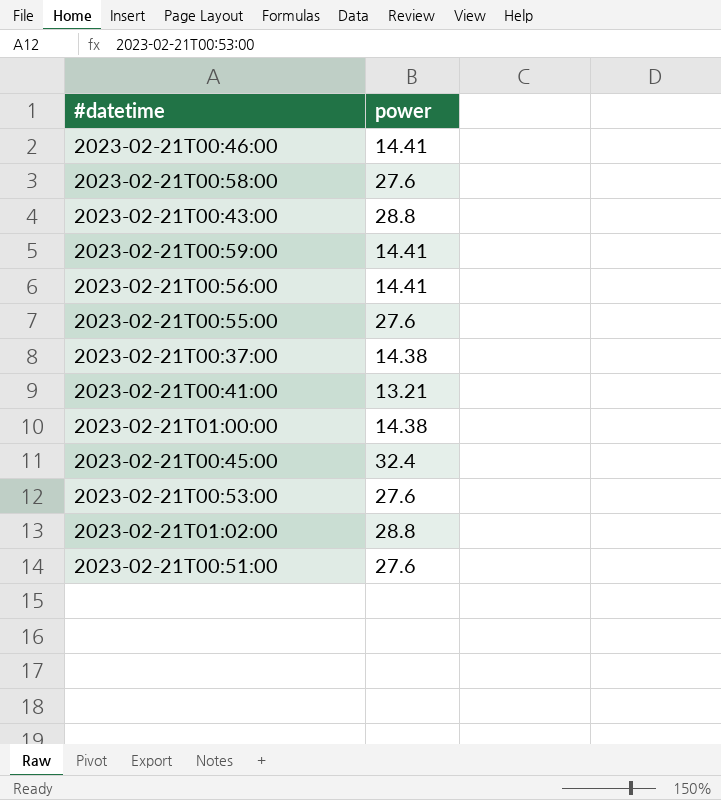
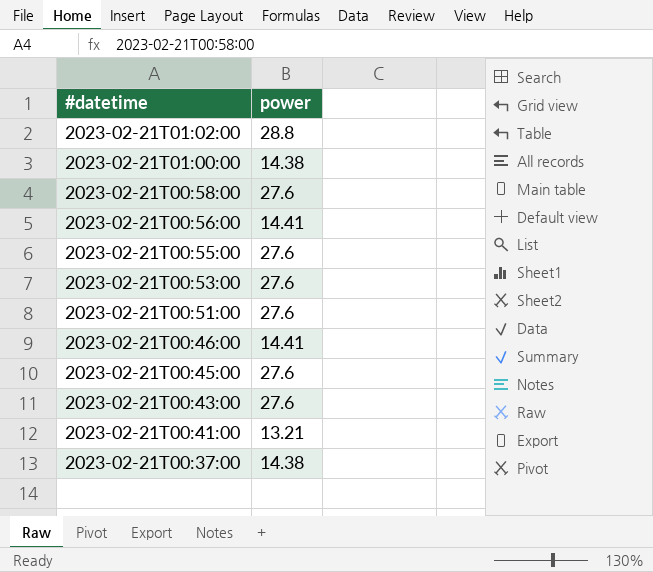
row order: none -> #datetime descending
row 2023-02-21T00:59:00: 14.41 -> none
2023-02-21T00:45:00 | power: 32.4 -> 27.6
2023-02-21T00:43:00 | power: 28.8 -> 27.6

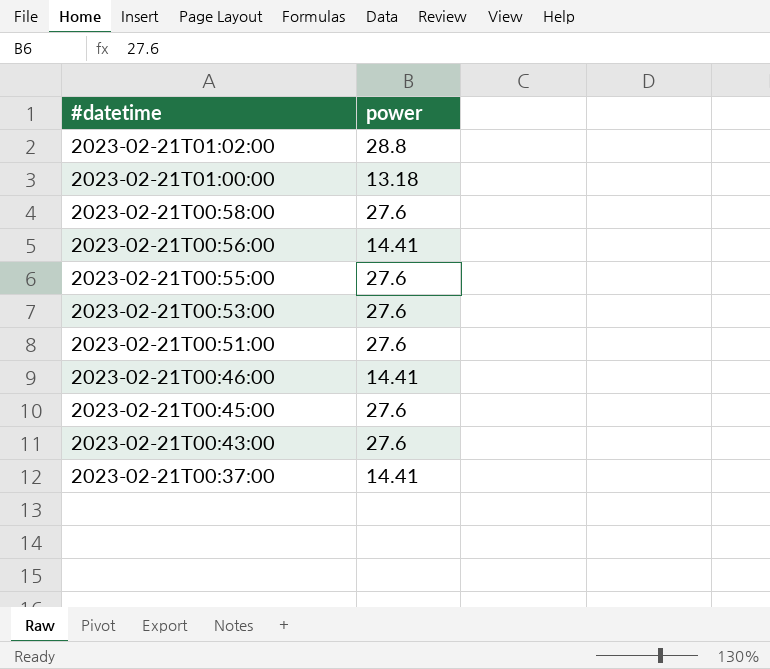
row 2023-02-21T00:41:00: 13.21 -> none
2023-02-21T01:00:00 | power: 14.38 -> 13.18
2023-02-21T00:37:00 | power: 14.38 -> 14.41

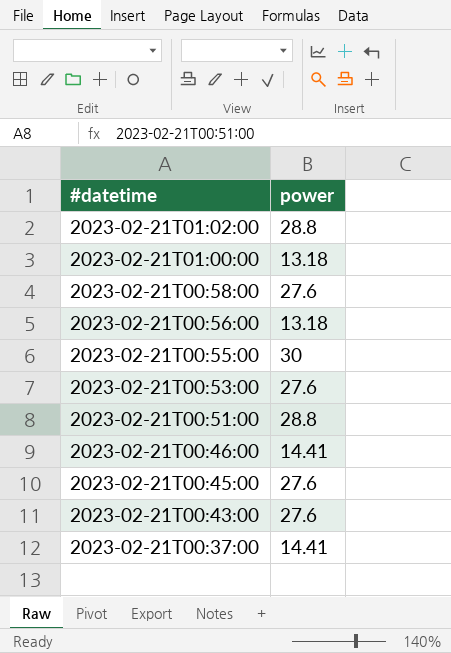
2023-02-21T00:56:00 | power: 14.41 -> 13.18
2023-02-21T00:55:00 | power: 27.6 -> 30
2023-02-21T00:51:00 | power: 27.6 -> 28.8

